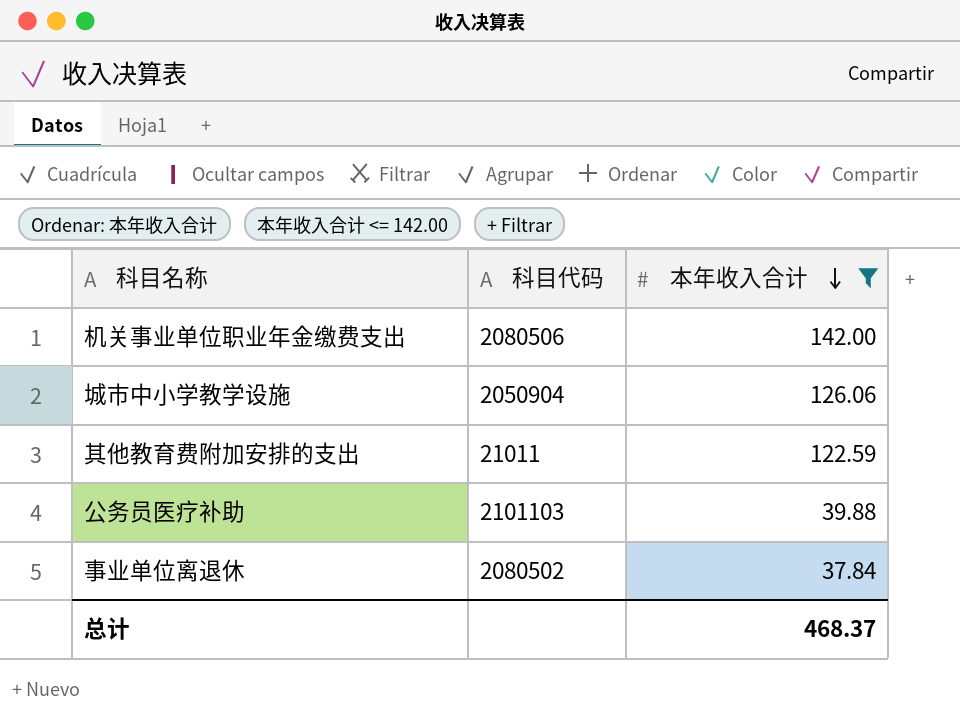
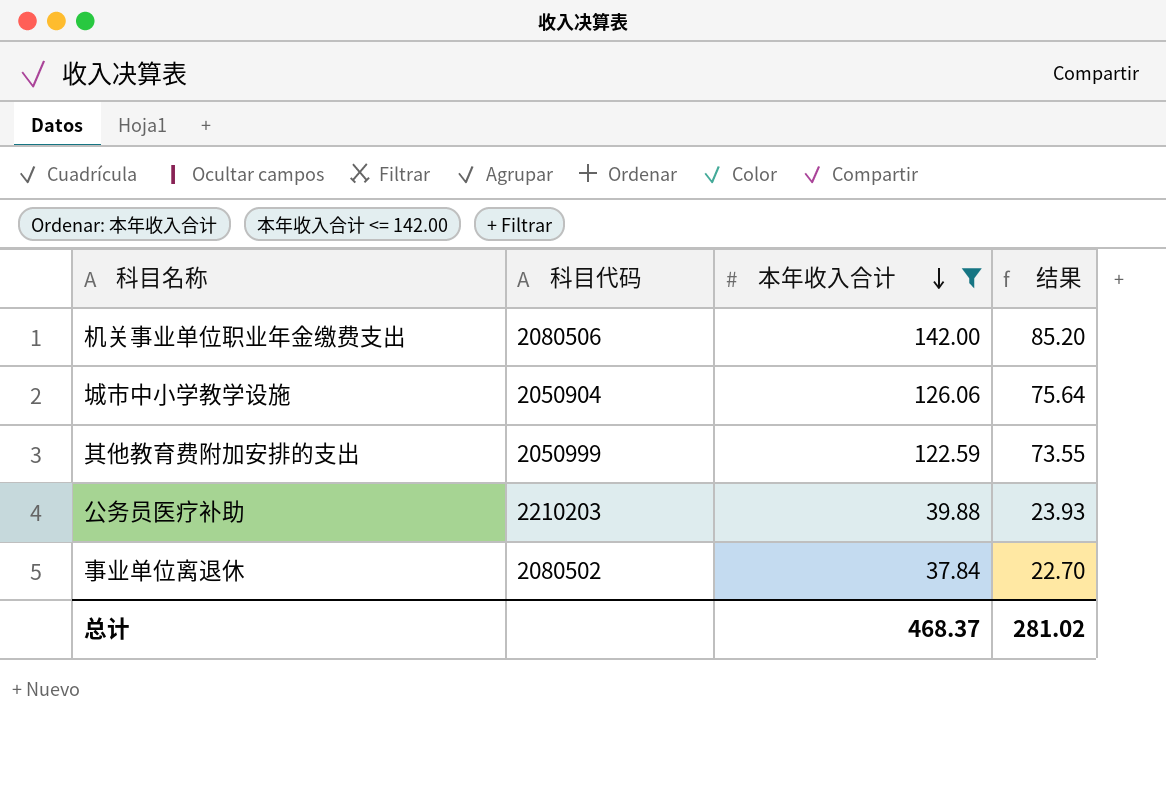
column 结果 | formula: none -> [本年收入合计] * 0.6
其他教育费附加安排的支出 | 科目代码: 21011 -> 2050999
公务员医疗补助 | 科目代码: 2101103 -> 2210203

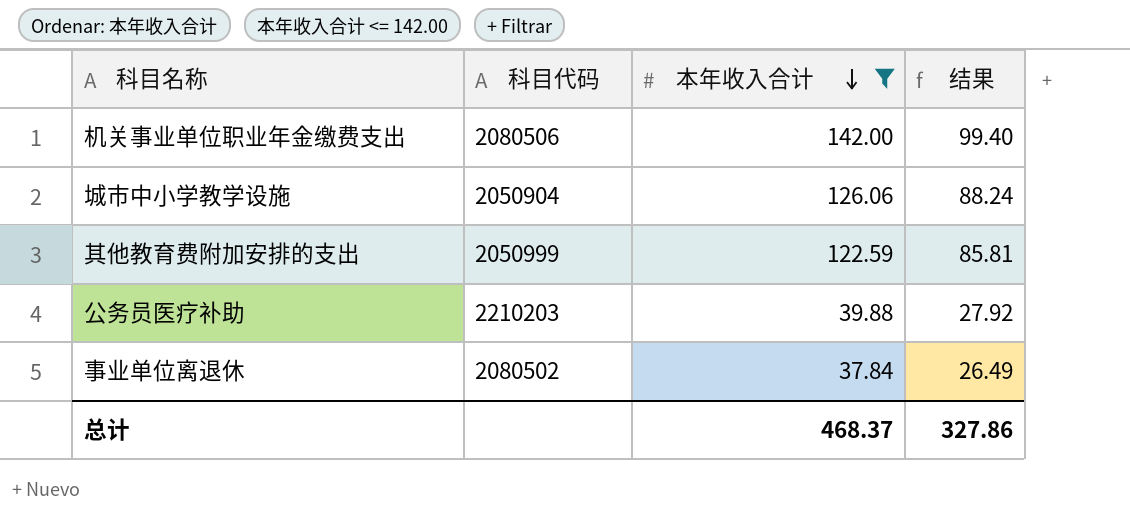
column 结果 | formula: [本年收入合计] * 0.6 -> [本年收入合计] * 0.7
总计 | 结果: 281.02 -> 327.86

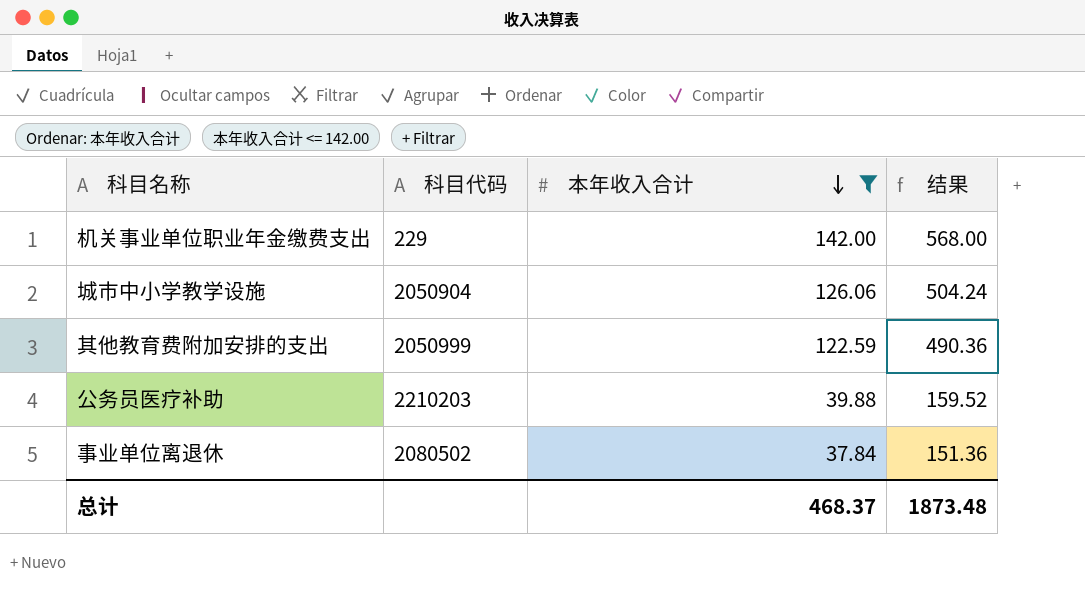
column 结果 | formula: [本年收入合计] * 0.7 -> [本年收入合计] * 4
机关事业单位职业年金缴费支出 | 科目代码: 2080506 -> 229
总计 | 结果: 327.86 -> 1873.48

